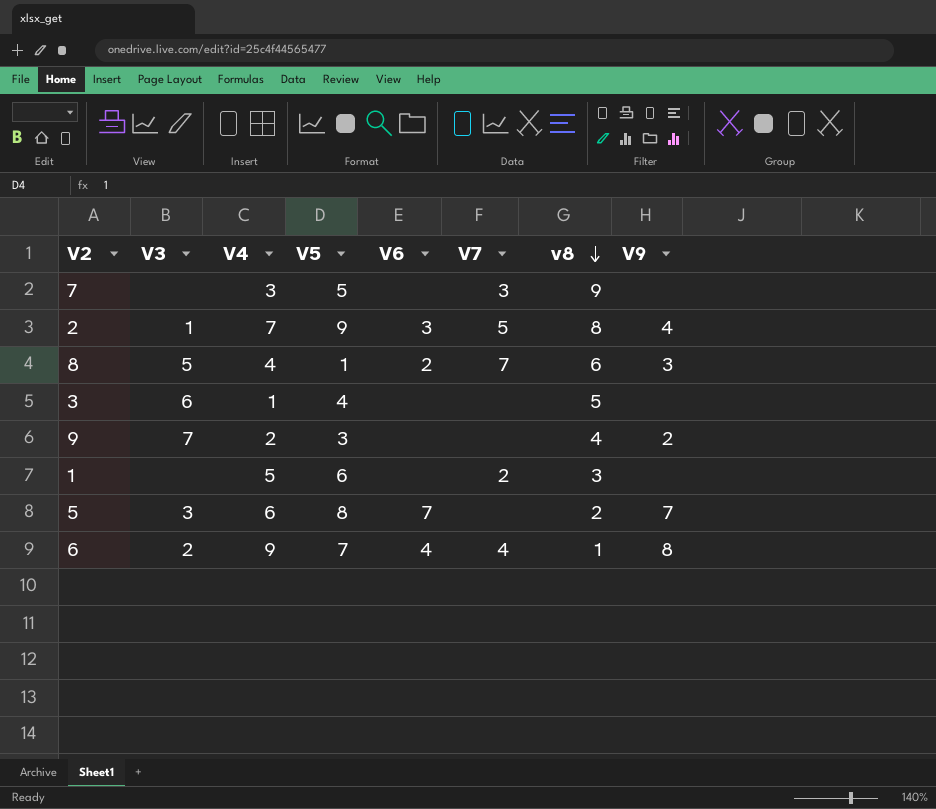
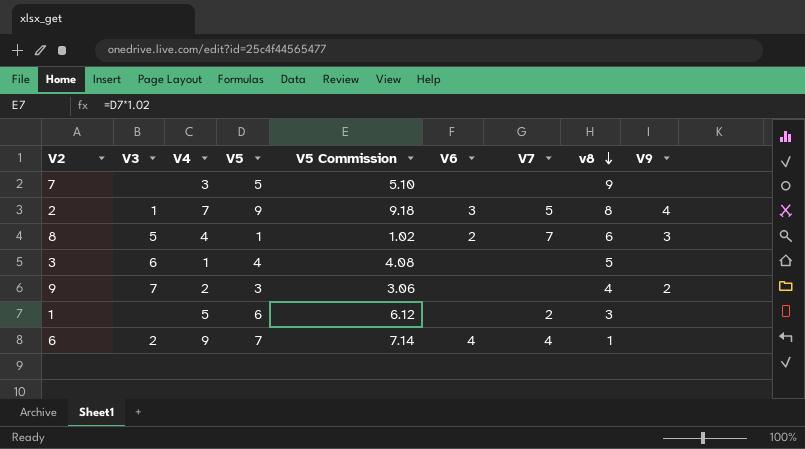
column V5 Commission | formula: none -> [V5] * 1.02
row 5: 3 | 6 | 8 | 7 | none | 2 | 7 -> none
7 | V7: 3 -> none
6 | V9: 8 -> none

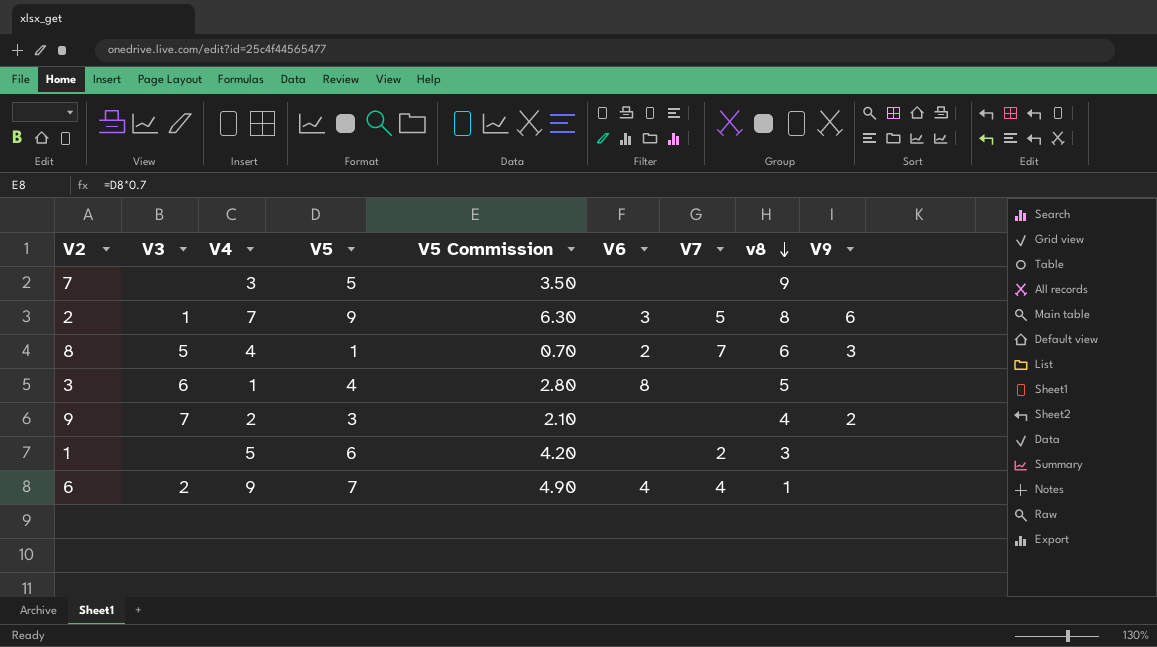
column V5 Commission | formula: [V5] * 1.02 -> [V5] * 0.7
2 | V9: 4 -> 6
3 | V6: none -> 8

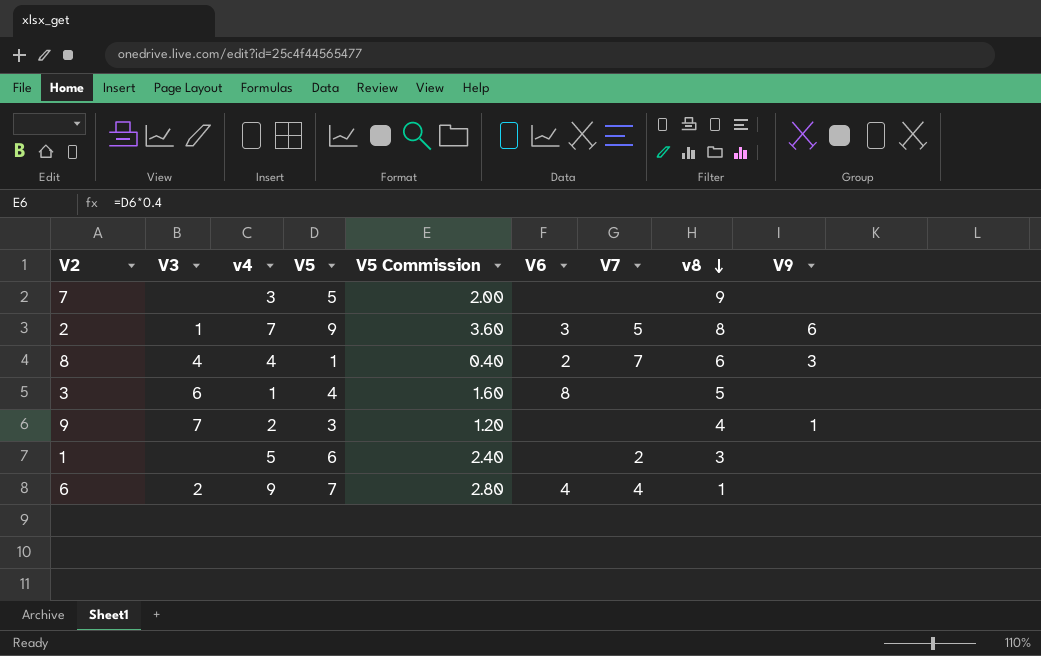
column name: V4 -> v4
column V5 Commission | formula: [V5] * 0.7 -> [V5] * 0.4
8 | V3: 5 -> 4
9 | V9: 2 -> 1

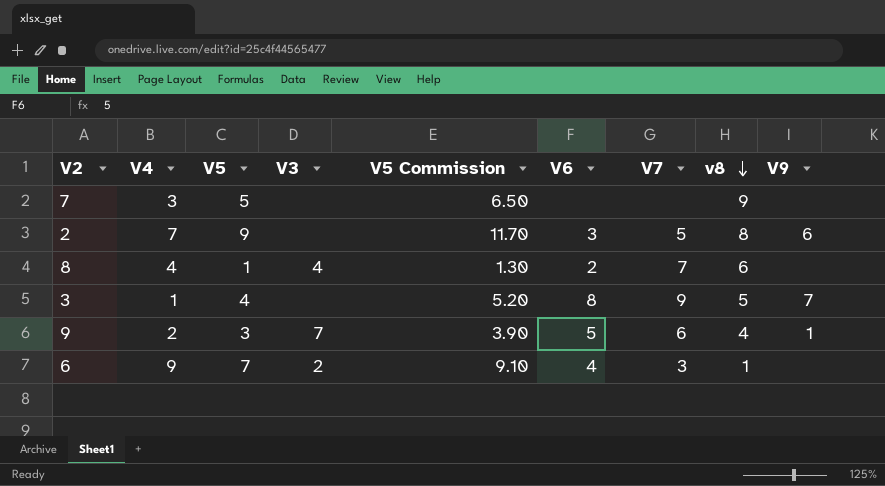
column name: v4 -> V4
column V3 | position: 2 -> 4
column V5 Commission | formula: [V5] * 0.4 -> [V5] * 1.3
row 1: none | 5 | 6 | 2.40 | none | 2 | 3 | none -> none
2 | V3: 1 -> none
8 | V9: 3 -> none
3 | V3: 6 -> none
3 | V7: none -> 9
3 | V9: none -> 7
9 | V6: none -> 5
9 | V7: none -> 6
6 | V7: 4 -> 3

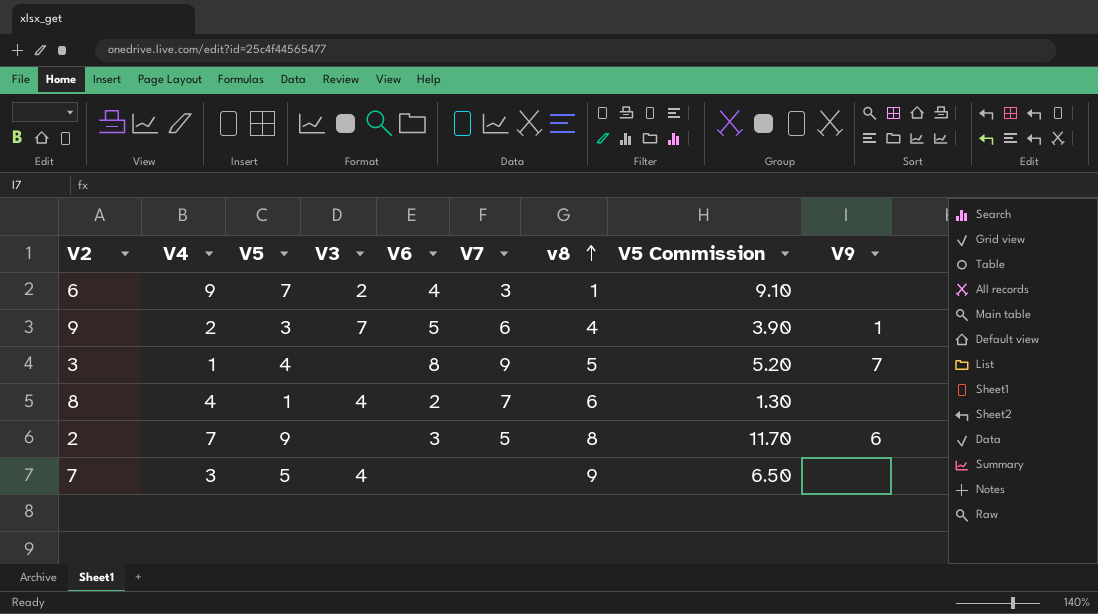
row order: v8 descending -> v8 ascending
column V5 Commission | position: 5 -> 8
7 | V3: none -> 4

